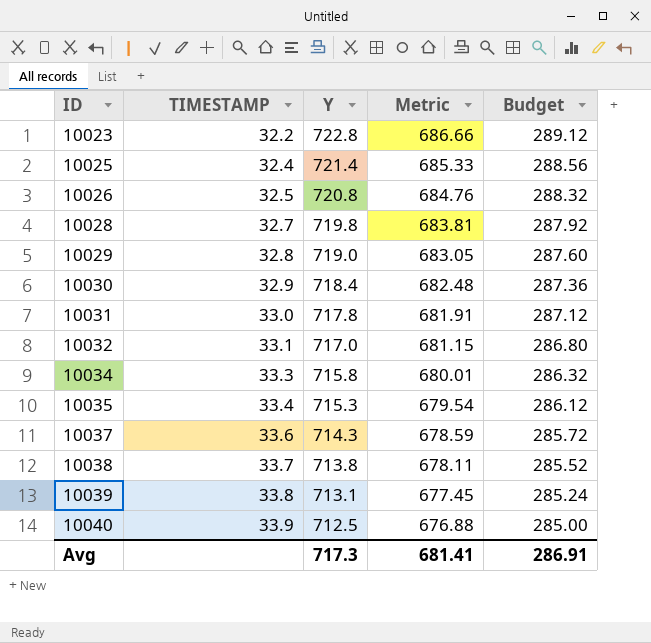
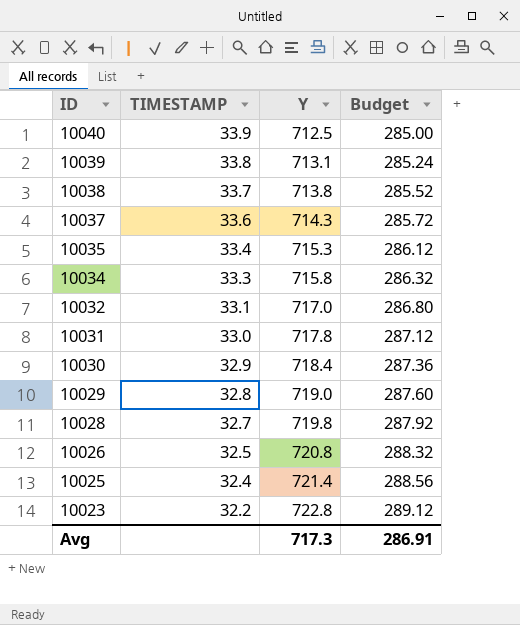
row order: ID ascending -> ID descending
column Metric | formula: [Y] * 0.95 -> none

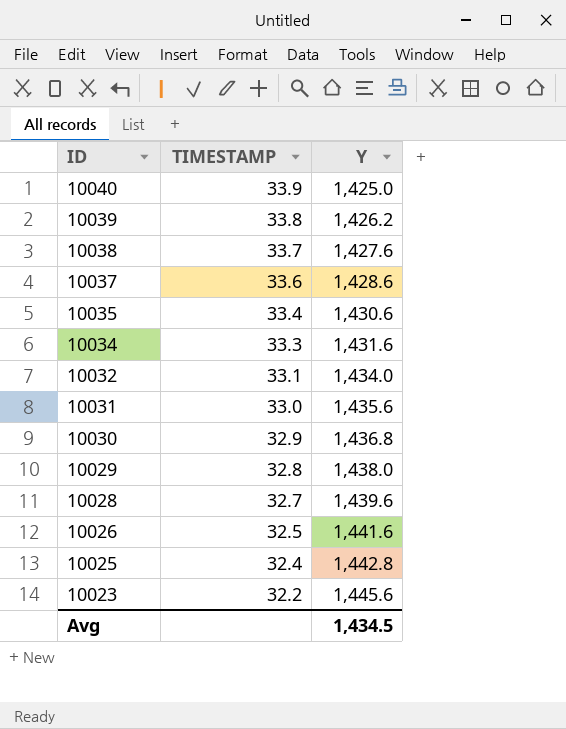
column Budget | formula: [Y] * 0.4 -> none
10040 | Y: 712.5 -> 1,425.0
10039 | Y: 713.1 -> 1,426.2
10038 | Y: 713.8 -> 1,427.6
10037 | Y: 714.3 -> 1,428.6
10035 | Y: 715.3 -> 1,430.6
10034 | Y: 715.8 -> 1,431.6
10032 | Y: 717.0 -> 1,434.0
10031 | Y: 717.8 -> 1,435.6
10030 | Y: 718.4 -> 1,436.8
10029 | Y: 719.0 -> 1,438.0
10028 | Y: 719.8 -> 1,439.6
10026 | Y: 720.8 -> 1,441.6
10025 | Y: 721.4 -> 1,442.8
10023 | Y: 722.8 -> 1,445.6
Avg | Y: 717.3 -> 1,434.5

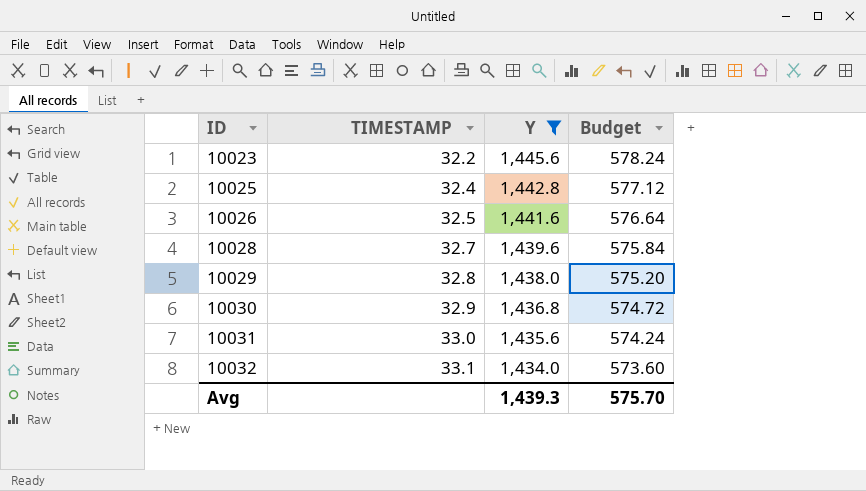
filter: none -> Y >= 1,434.0
row order: ID descending -> ID ascending
column Budget | formula: none -> [Y] * 0.4
Avg | Y: 1,434.5 -> 1,439.3

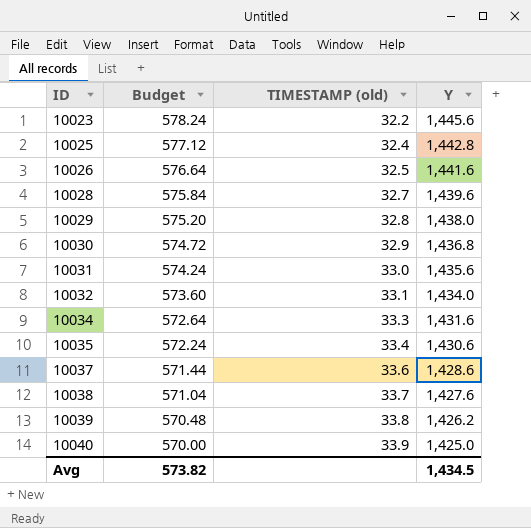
filter: Y >= 1,434.0 -> none
column Budget | position: 4 -> 2
column name: TIMESTAMP -> TIMESTAMP (old)
Avg | Budget: 575.70 -> 573.82
Avg | Y: 1,439.3 -> 1,434.5

